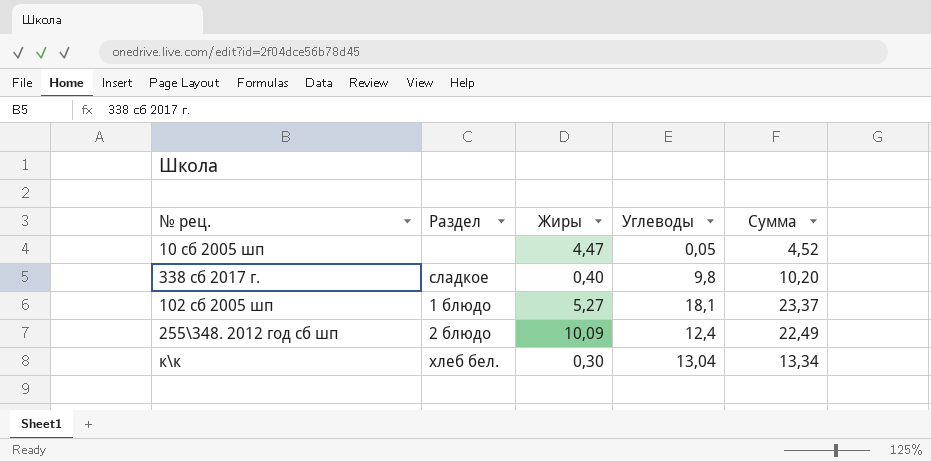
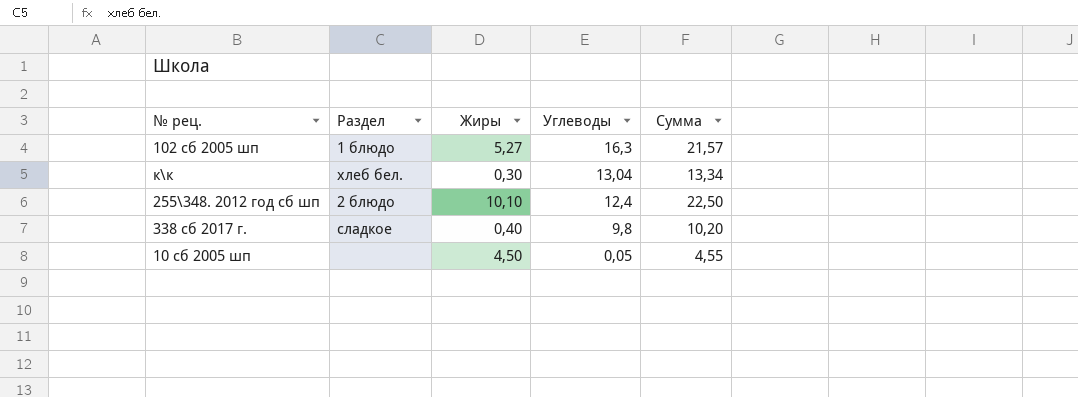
row order: none -> Углеводы descending
102 сб 2005 шп | Углеводы: 18,1 -> 16,3
102 сб 2005 шп | Сумма: 23,37 -> 21,57
255\348. 2012 год сб шп | Жиры: 10,09 -> 10,10
255\348. 2012 год сб шп | Сумма: 22,49 -> 22,50
10 сб 2005 шп | Жиры: 4,47 -> 4,50
10 сб 2005 шп | Сумма: 4,52 -> 4,55

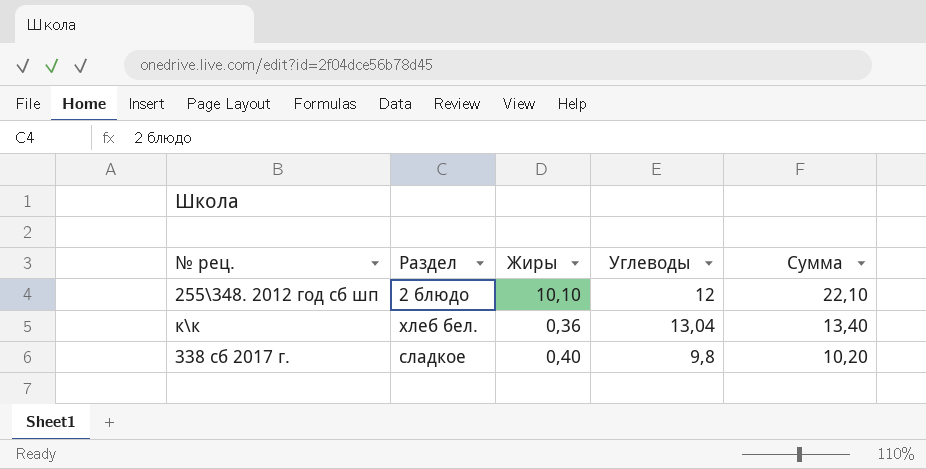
row order: Углеводы descending -> Сумма descending
row 102 сб 2005 шп: 1 блюдо | 5,27 | 16,3 | 21,57 -> none
row 10 сб 2005 шп: none | 4,50 | 0,05 | 4,55 -> none
255\348. 2012 год сб шп | Углеводы: 12,4 -> 12
255\348. 2012 год сб шп | Сумма: 22,50 -> 22,10
к\к | Жиры: 0,30 -> 0,36
к\к | Сумма: 13,34 -> 13,40

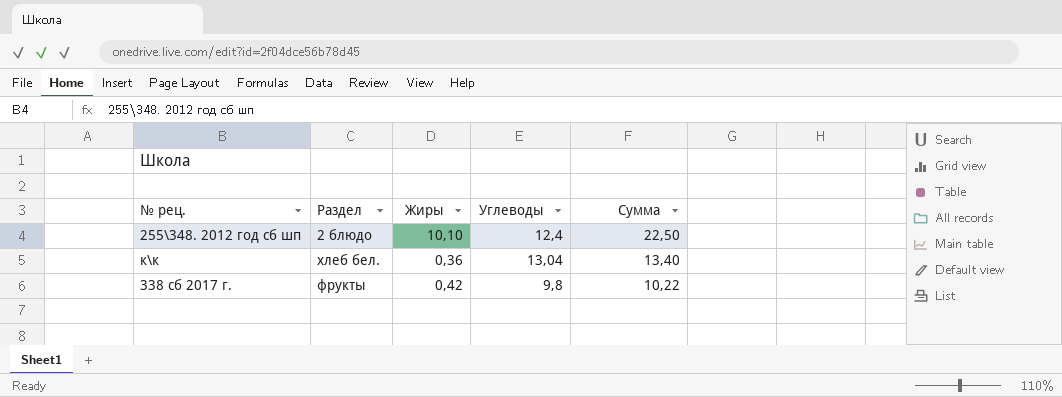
255\348. 2012 год сб шп | Углеводы: 12 -> 12,4
255\348. 2012 год сб шп | Сумма: 22,10 -> 22,50
338 сб 2017 г. | Раздел: сладкое -> фрукты
338 сб 2017 г. | Жиры: 0,40 -> 0,42
338 сб 2017 г. | Сумма: 10,20 -> 10,22

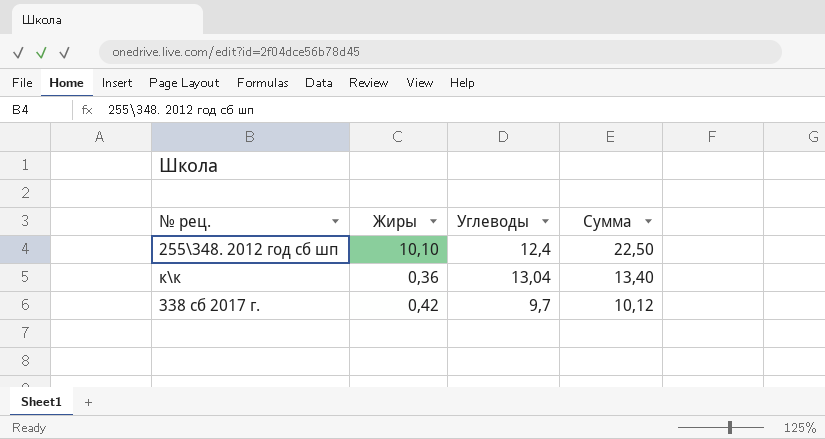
column Раздел | position: 2 -> none
338 сб 2017 г. | Углеводы: 9,8 -> 9,7
338 сб 2017 г. | Сумма: 10,22 -> 10,12

